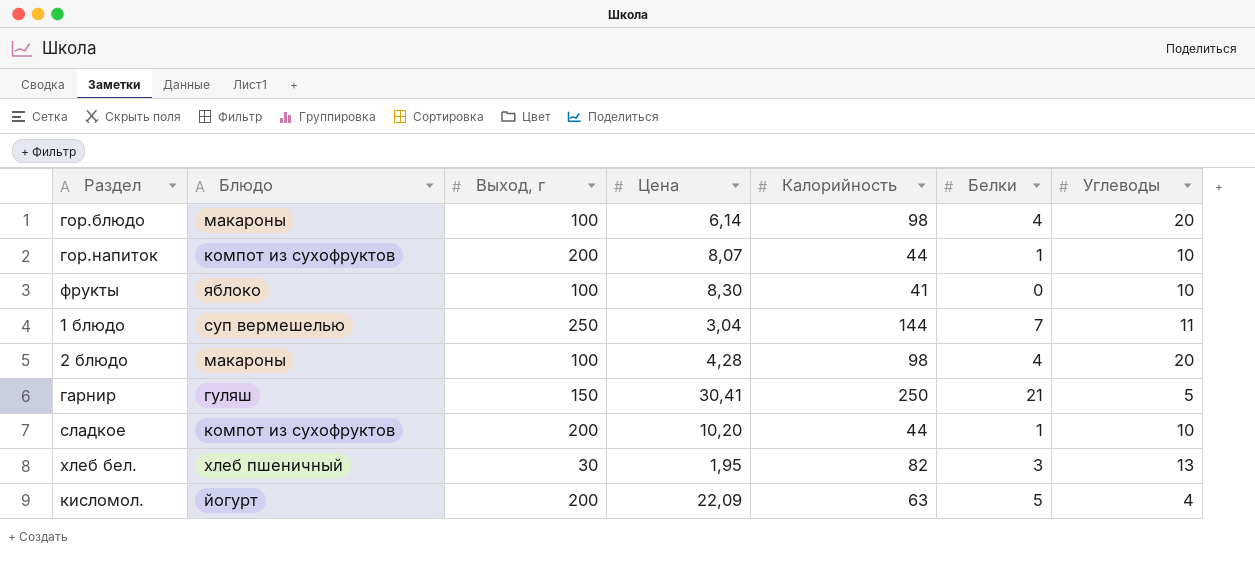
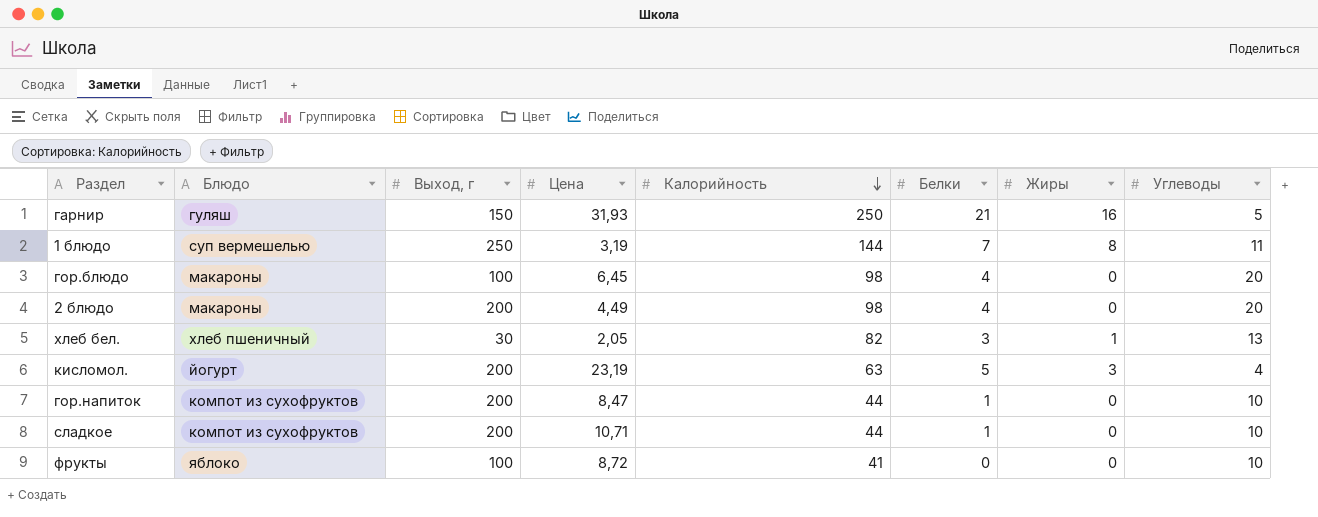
row order: none -> Калорийность descending
column Жиры | position: none -> 7
гарнир | Цена: 30,41 -> 31,93
1 блюдо | Цена: 3,04 -> 3,19
гор.блюдо | Цена: 6,14 -> 6,45
2 блюдо | Выход, г: 100 -> 200
2 блюдо | Цена: 4,28 -> 4,49
хлеб бел. | Цена: 1,95 -> 2,05
кисломол. | Цена: 22,09 -> 23,19
гор.напиток | Цена: 8,07 -> 8,47
сладкое | Цена: 10,20 -> 10,71
фрукты | Цена: 8,30 -> 8,72

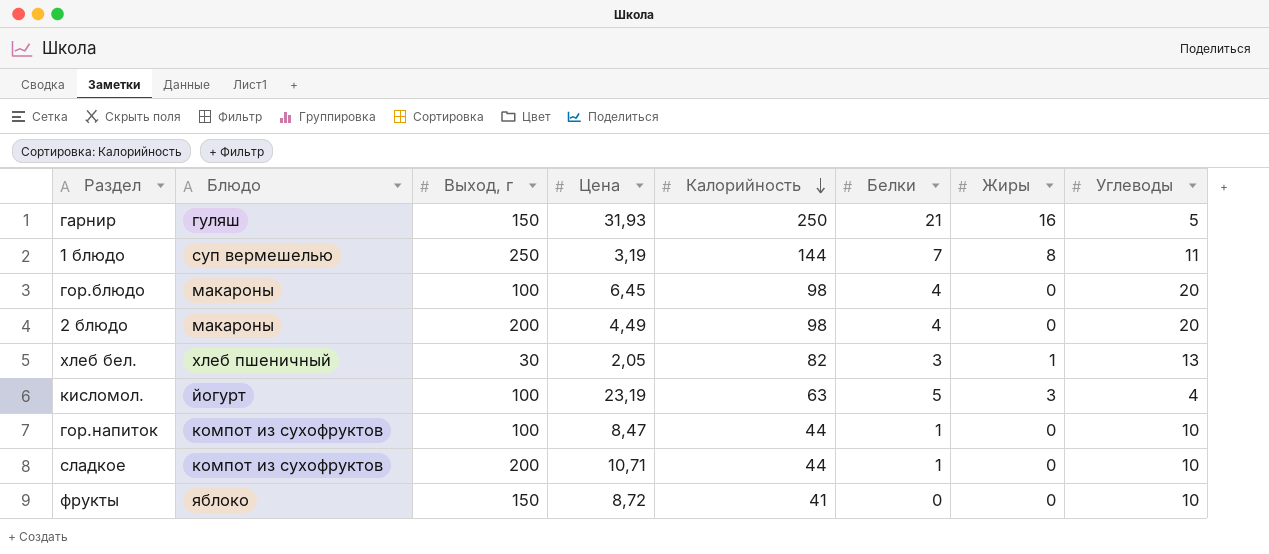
кисломол. | Выход, г: 200 -> 100
гор.напиток | Выход, г: 200 -> 100
фрукты | Выход, г: 100 -> 150

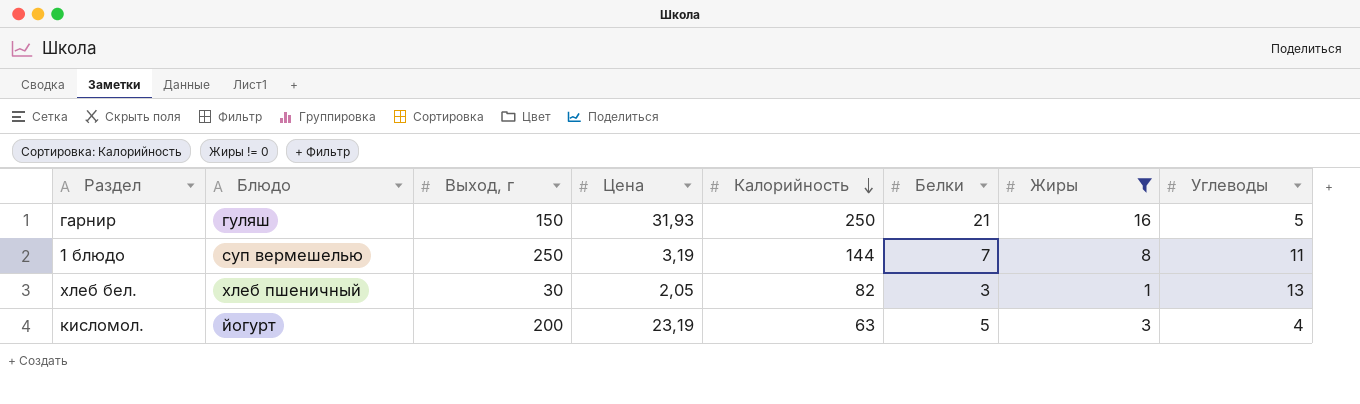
filter: none -> Жиры != 0
кисломол. | Выход, г: 100 -> 200

